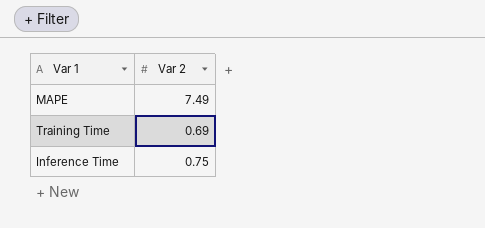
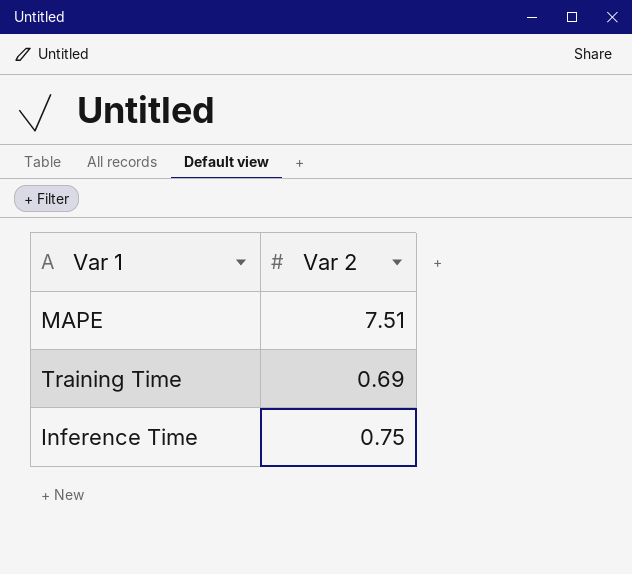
MAPE | Var 2: 7.49 -> 7.51

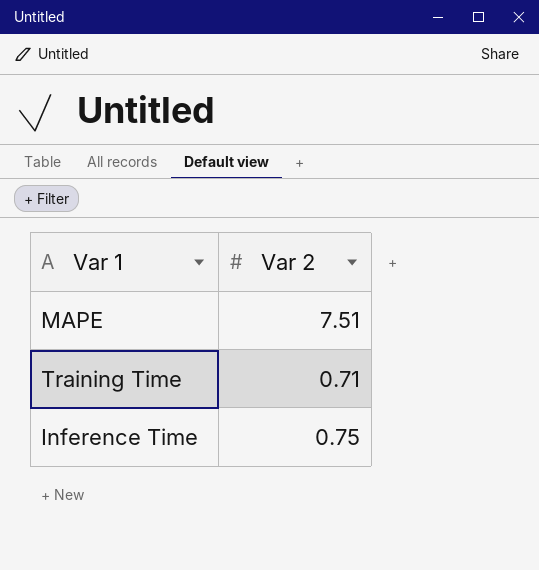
Training Time | Var 2: 0.69 -> 0.71

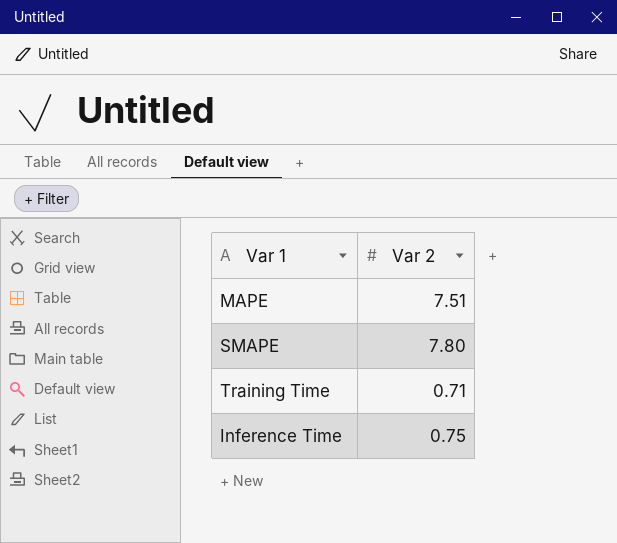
row SMAPE: none -> 7.80

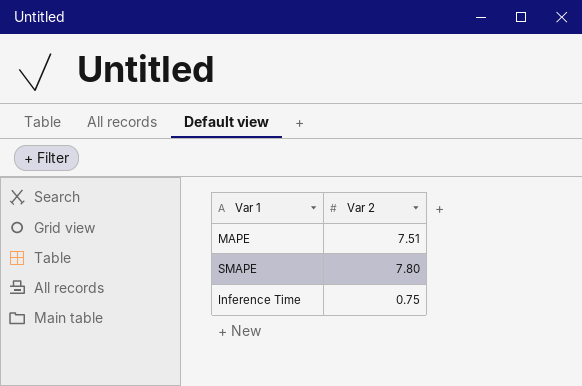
row Training Time: 0.71 -> none

